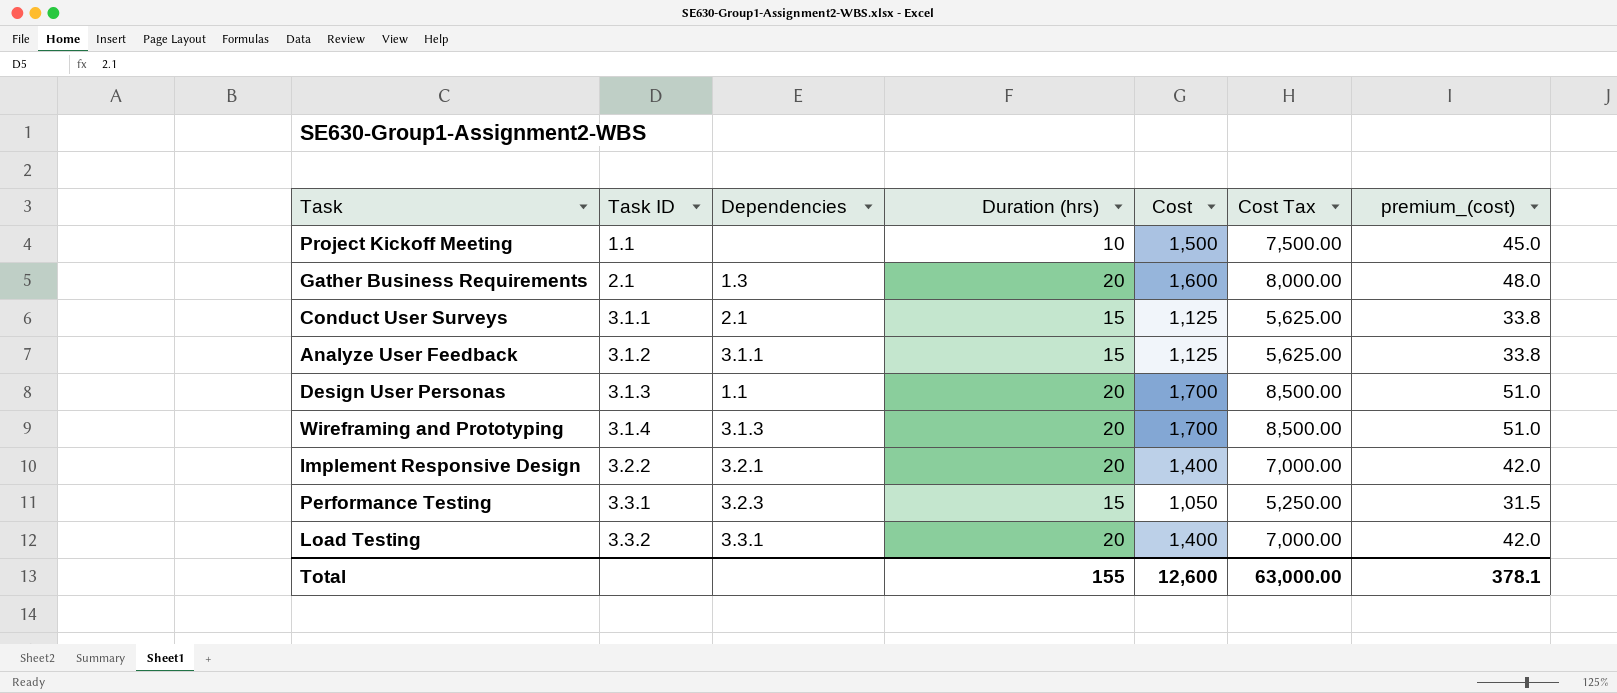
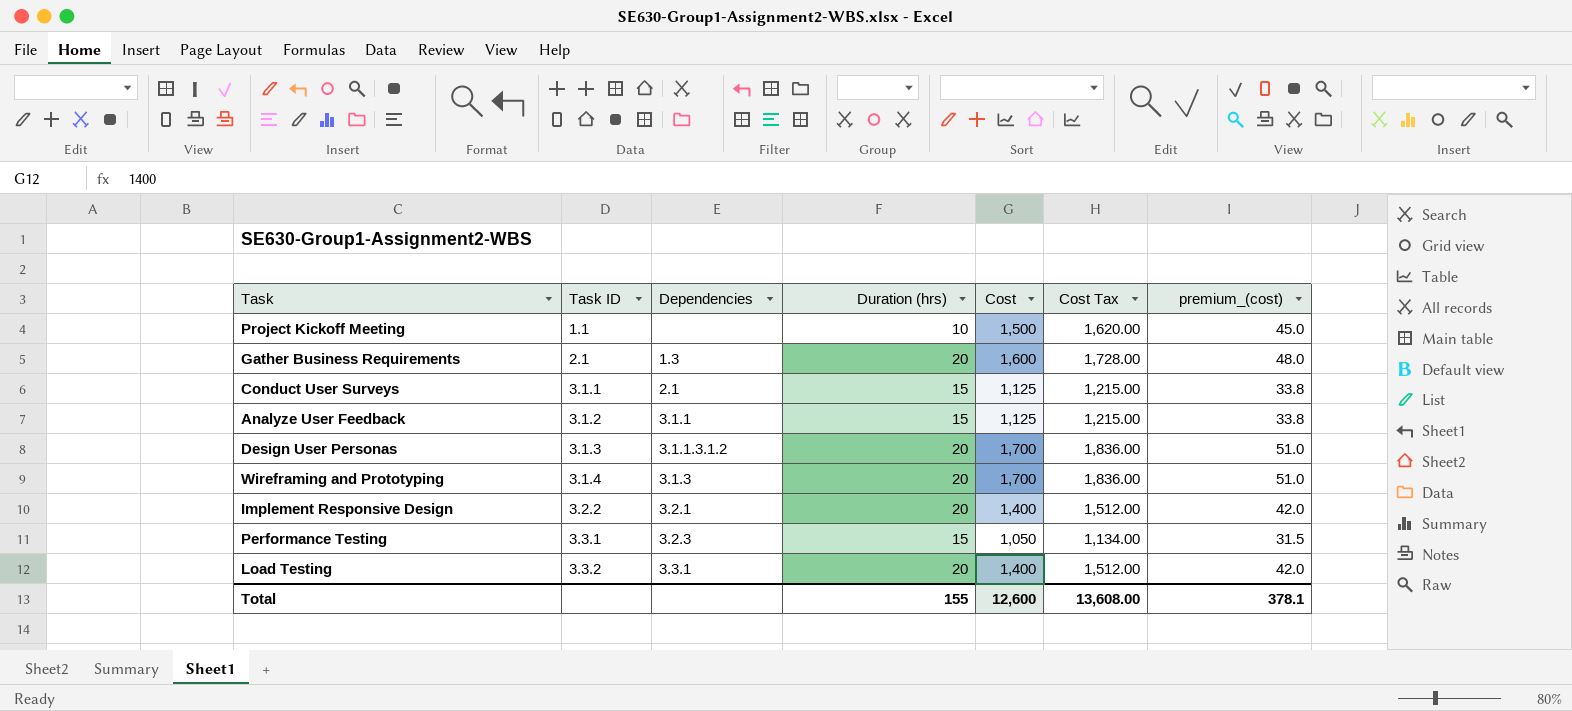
column Cost Tax | formula: [Cost] * 5 -> [Cost] * 1.08
Design User Personas | Dependencies: 1.1 -> 3.1.1.3.1.2
Total | Cost Tax: 63,000.00 -> 13,608.00

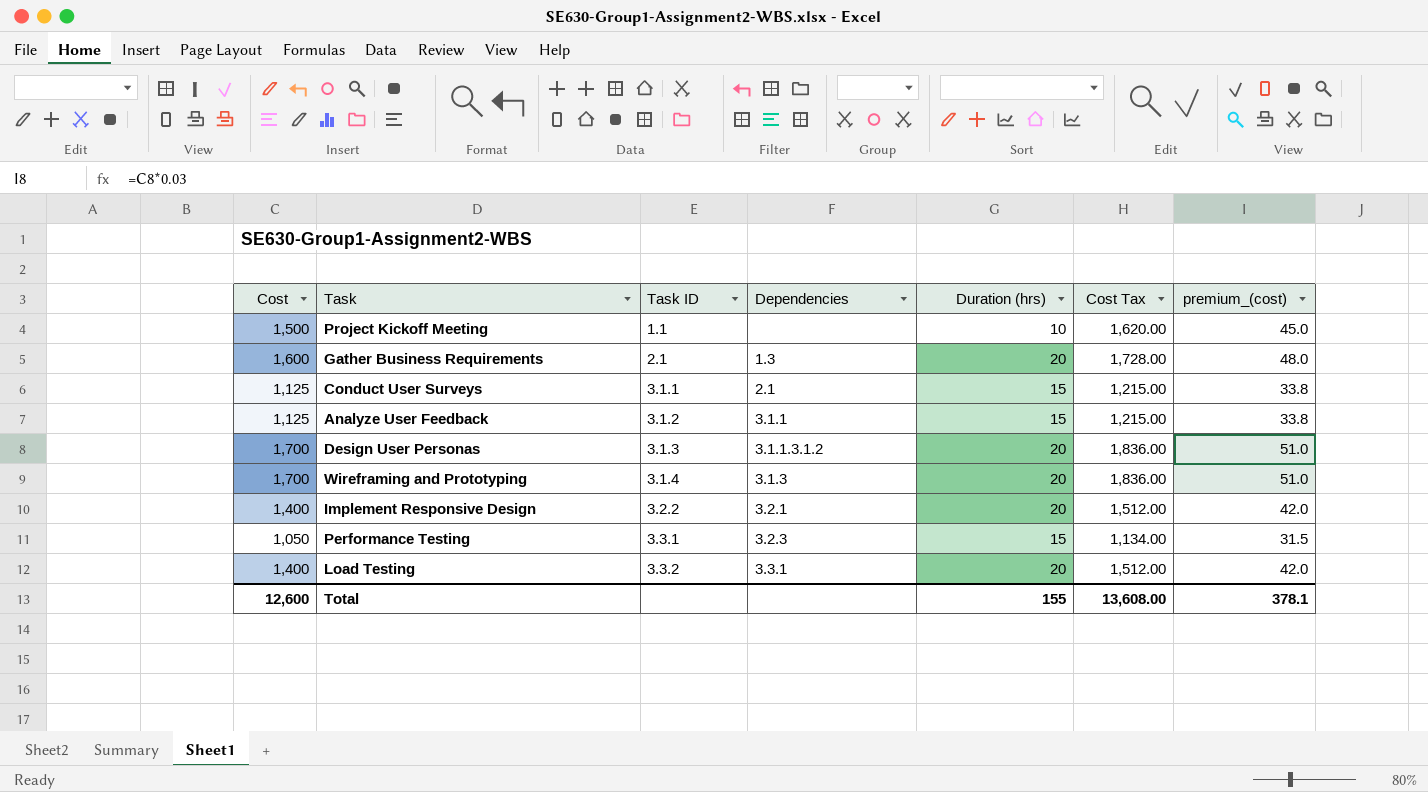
column Cost | position: 5 -> 1

